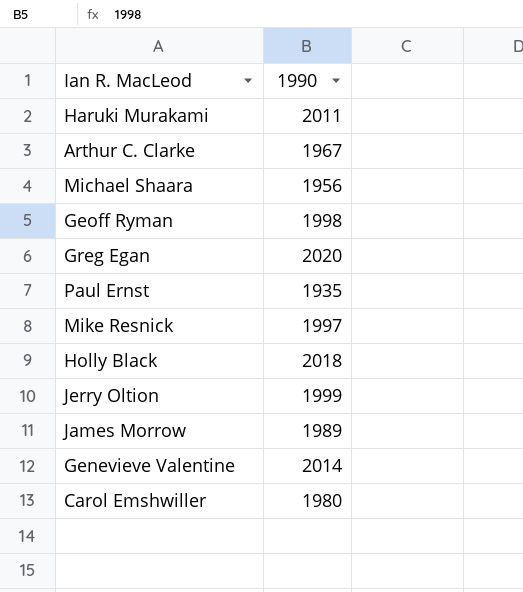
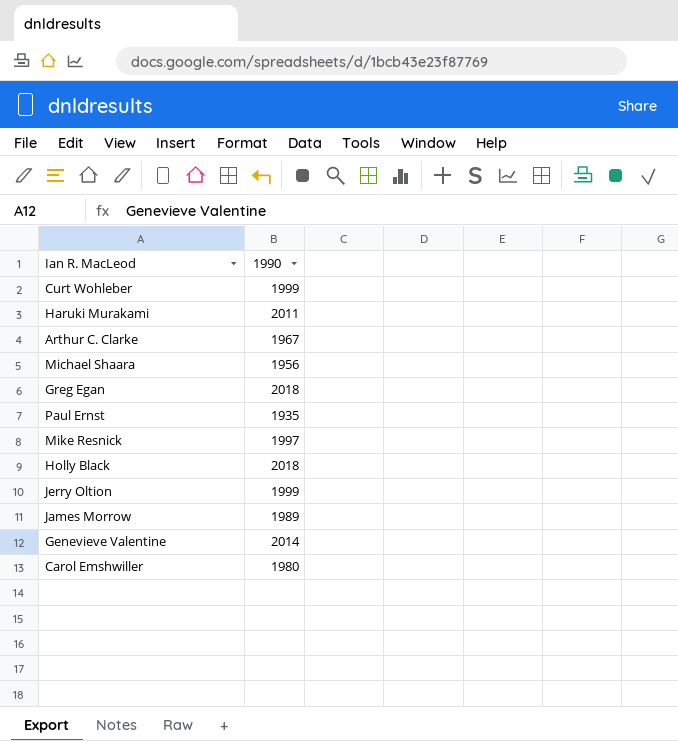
row Geoff Ryman: 1998 -> none
row Curt Wohleber: none -> 1999
Greg Egan | 1990: 2020 -> 2018

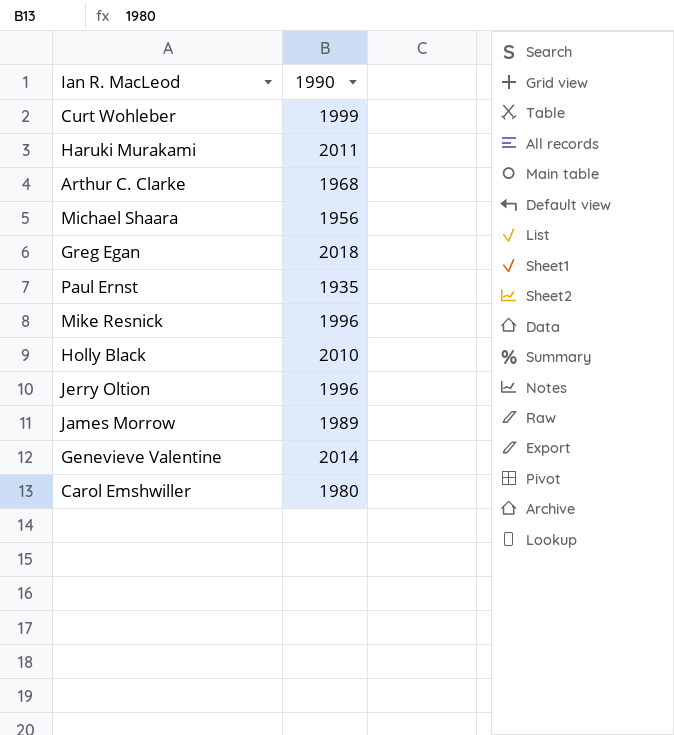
Arthur C. Clarke | 1990: 1967 -> 1968
Mike Resnick | 1990: 1997 -> 1996
Holly Black | 1990: 2018 -> 2010
Jerry Oltion | 1990: 1999 -> 1996

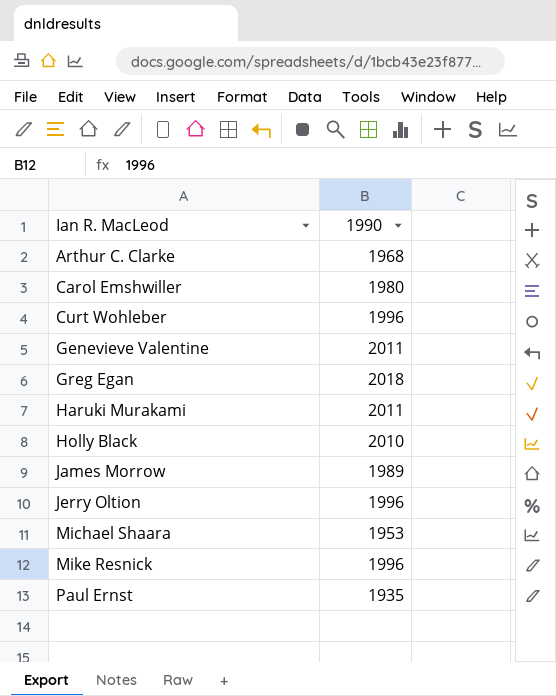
row order: none -> Ian R. MacLeod ascending
Curt Wohleber | 1990: 1999 -> 1996
Genevieve Valentine | 1990: 2014 -> 2011
Michael Shaara | 1990: 1956 -> 1953

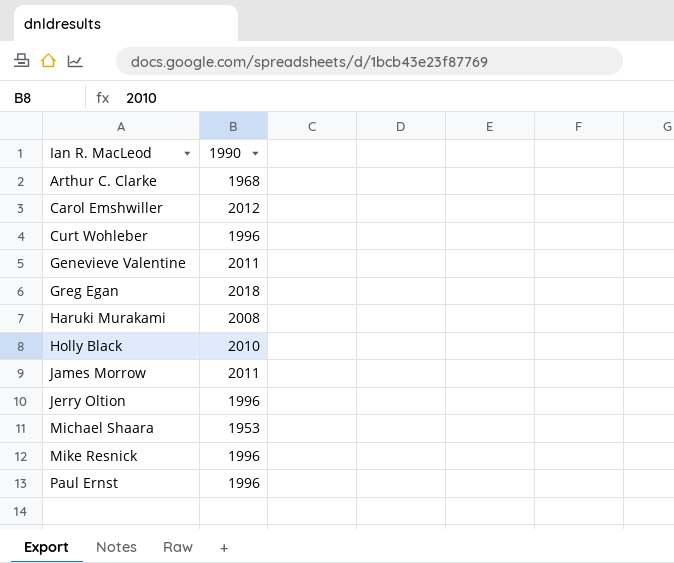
Carol Emshwiller | 1990: 1980 -> 2012
Haruki Murakami | 1990: 2011 -> 2008
James Morrow | 1990: 1989 -> 2011
Paul Ernst | 1990: 1935 -> 1996

